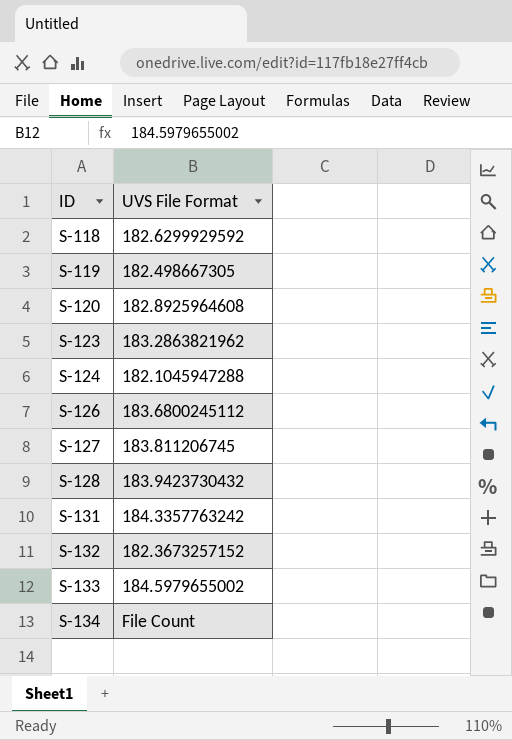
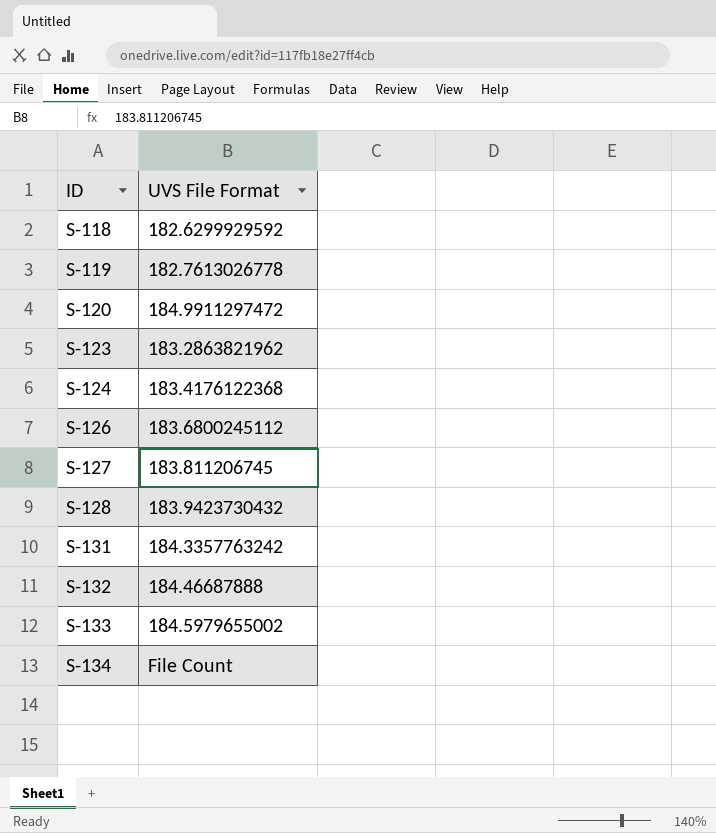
S-119 | UVS File Format: 182.498667305 -> 182.7613026778
S-120 | UVS File Format: 182.8925964608 -> 184.9911297472
S-124 | UVS File Format: 182.1045947288 -> 183.4176122368
S-132 | UVS File Format: 182.3673257152 -> 184.46687888

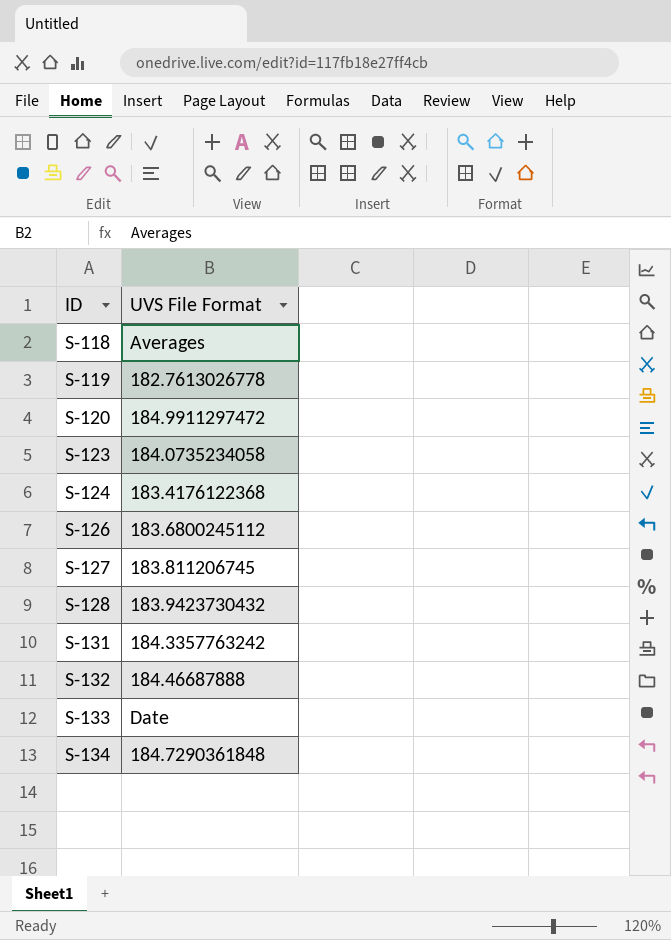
S-118 | UVS File Format: 182.6299929592 -> Averages
S-123 | UVS File Format: 183.2863821962 -> 184.0735234058
S-133 | UVS File Format: 184.5979655002 -> Date
S-134 | UVS File Format: File Count -> 184.7290361848

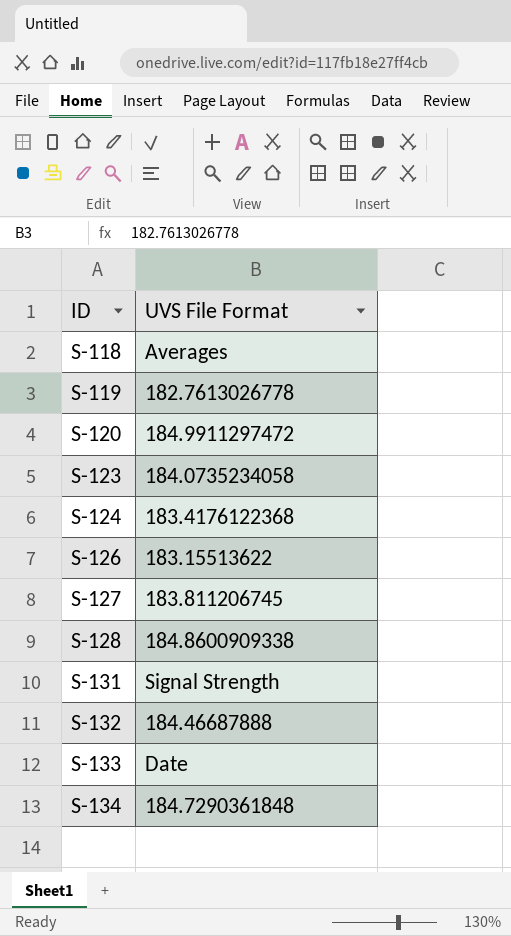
S-126 | UVS File Format: 183.6800245112 -> 183.15513622
S-128 | UVS File Format: 183.9423730432 -> 184.8600909338
S-131 | UVS File Format: 184.3357763242 -> Signal Strength

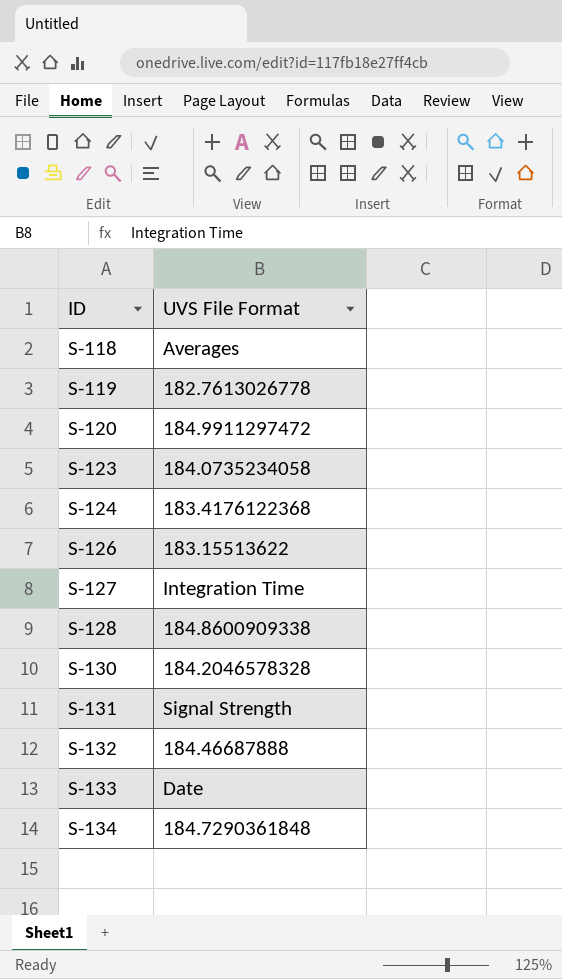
S-127 | UVS File Format: 183.811206745 -> Integration Time
row S-130: none -> 184.2046578328

